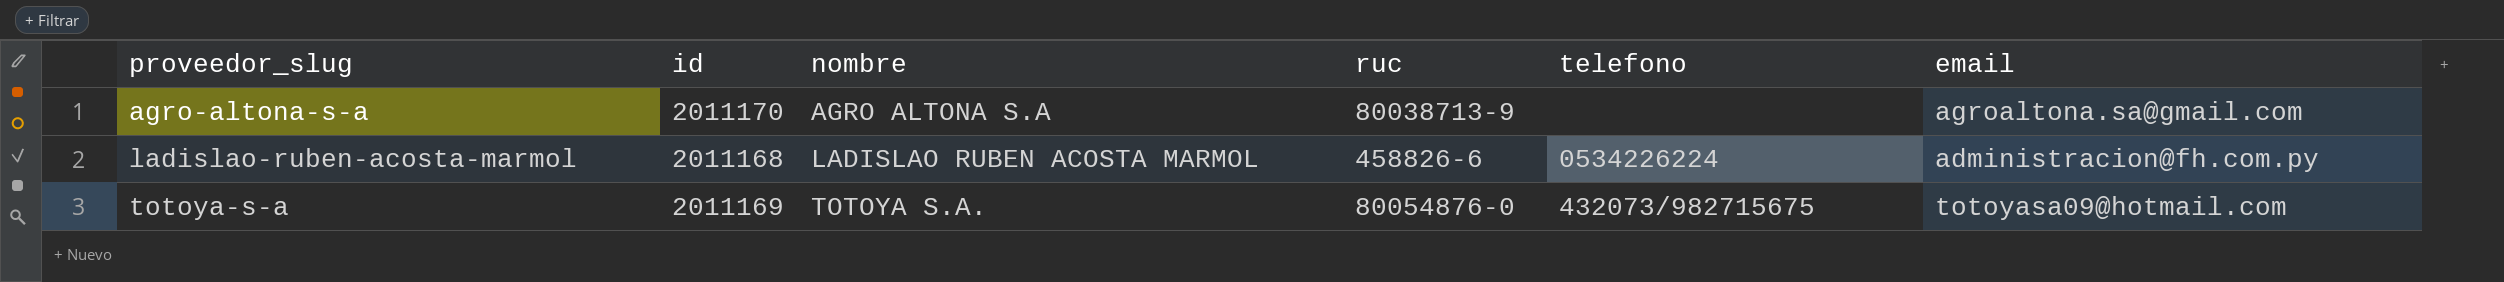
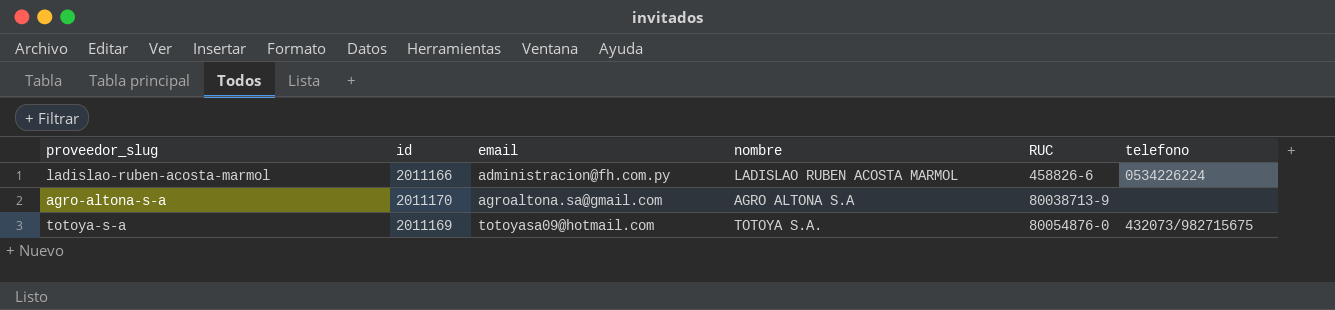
row order: proveedor_slug ascending -> email ascending
column email | position: 6 -> 3
column name: ruc -> RUC
ladislao-ruben-acosta-marmol | id: 2011168 -> 2011166

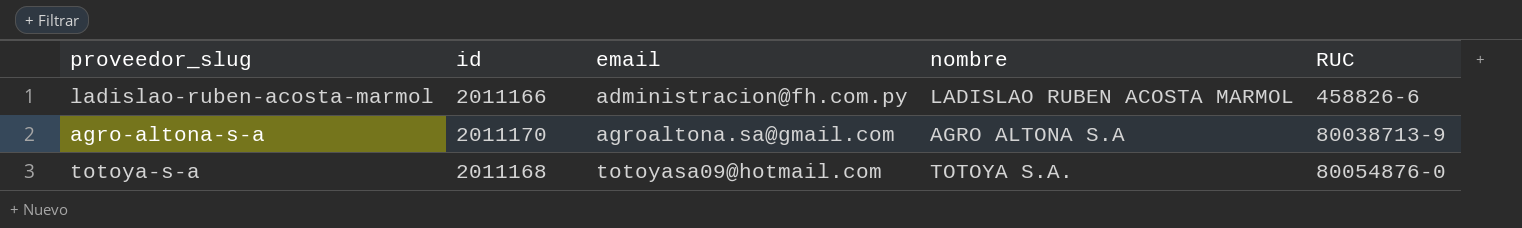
column telefono | position: 6 -> none
totoya-s-a | id: 2011169 -> 2011168

